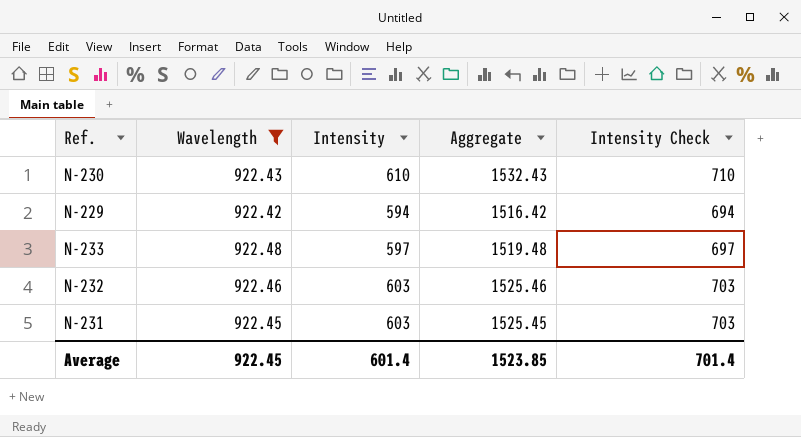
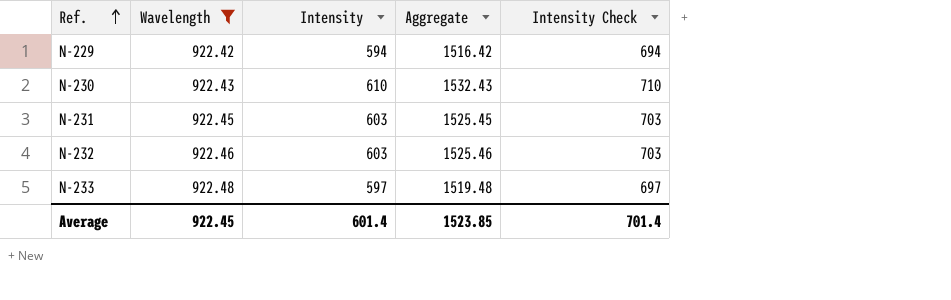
row order: none -> Ref. ascending

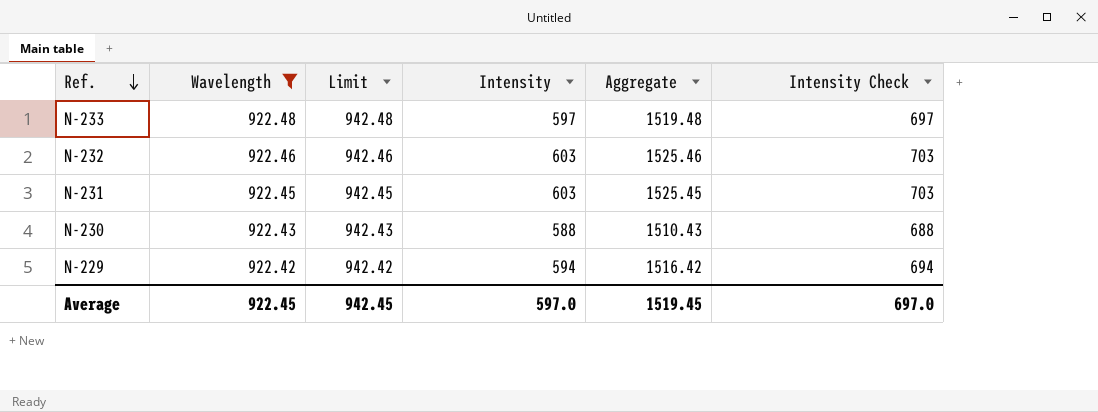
row order: Ref. ascending -> Ref. descending
column Limit | formula: none -> [Wavelength] + 20
N-230 | Intensity: 610 -> 588
N-230 | Aggregate: 1532.43 -> 1510.43
N-230 | Intensity Check: 710 -> 688
Average | Intensity: 601.4 -> 597.0
Average | Aggregate: 1523.85 -> 1519.45
Average | Intensity Check: 701.4 -> 697.0

